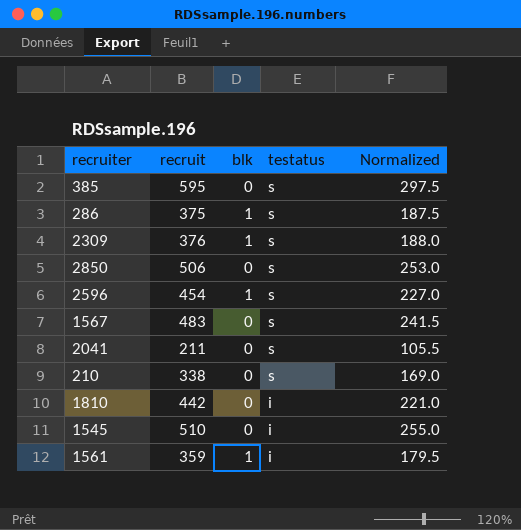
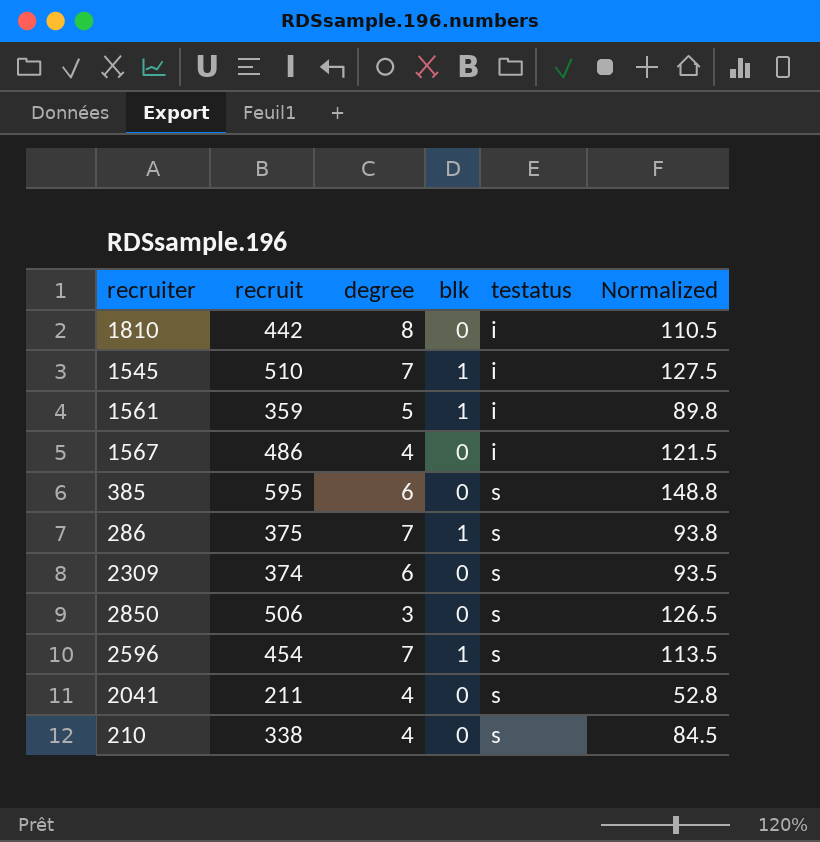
row order: testatus descending -> testatus ascending
column degree | position: none -> 3
column Normalized | formula: [recruit] * 0.5 -> [recruit] * 0.25
1545 | blk: 0 -> 1
1567 | recruit: 483 -> 486
1567 | testatus: s -> i
2309 | recruit: 376 -> 374
2309 | blk: 1 -> 0

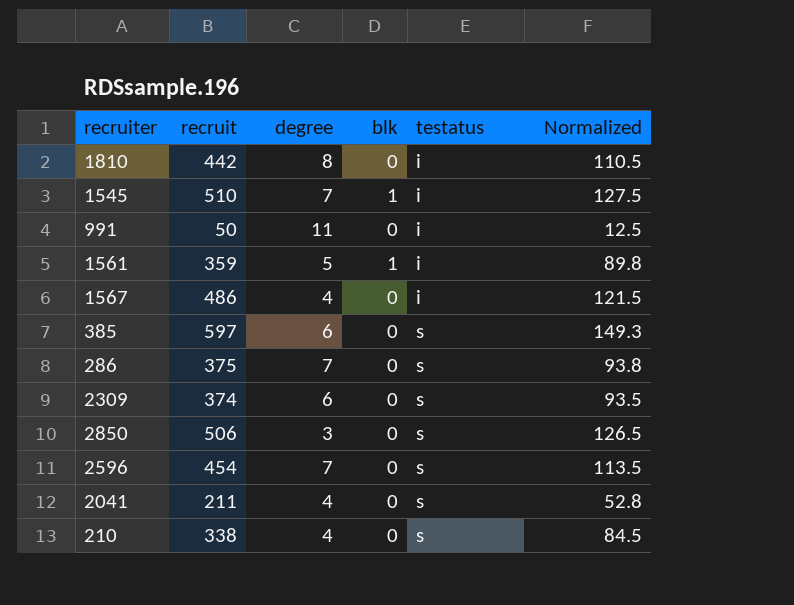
row 991: none -> 50 | 11 | 0 | i | 12.5
385 | recruit: 595 -> 597
385 | Normalized: 148.8 -> 149.3
286 | blk: 1 -> 0
2596 | blk: 1 -> 0

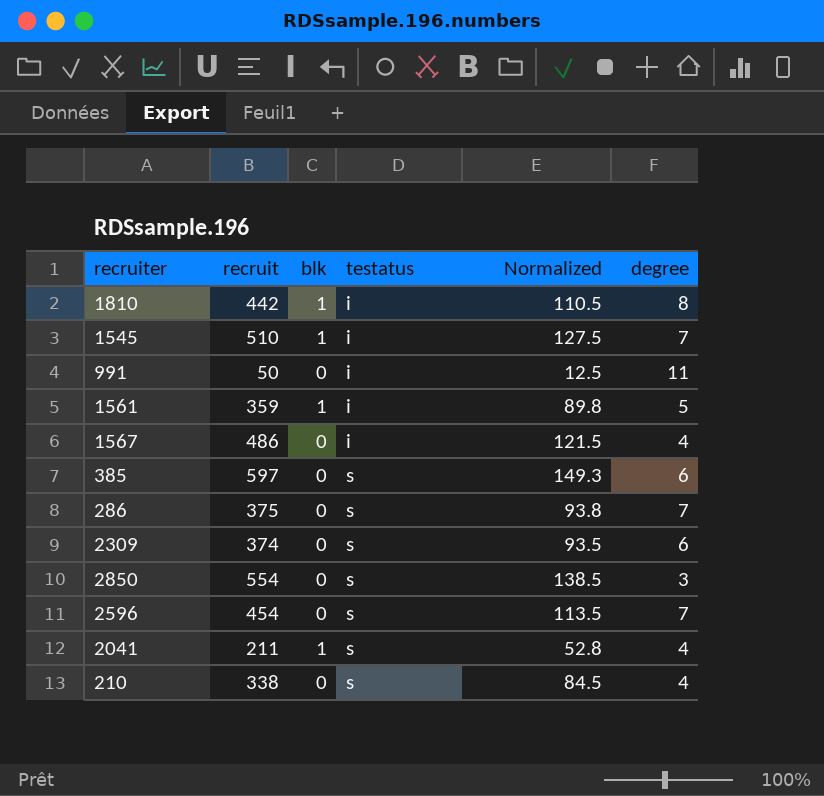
column degree | position: 3 -> 6
1810 | blk: 0 -> 1
2850 | recruit: 506 -> 554
2850 | Normalized: 126.5 -> 138.5
2041 | blk: 0 -> 1

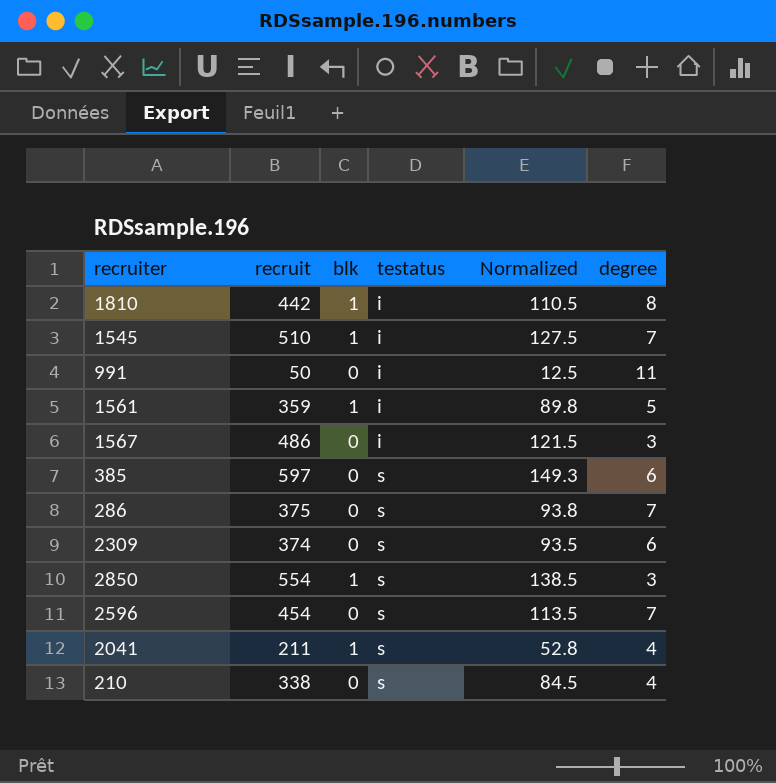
1567 | degree: 4 -> 3
2850 | blk: 0 -> 1

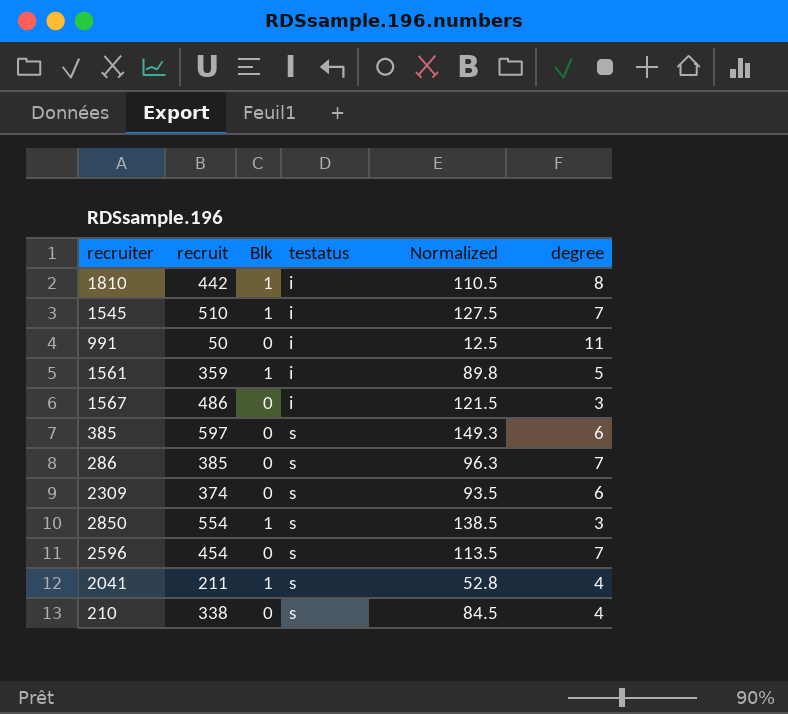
column name: blk -> Blk
286 | recruit: 375 -> 385
286 | Normalized: 93.8 -> 96.3

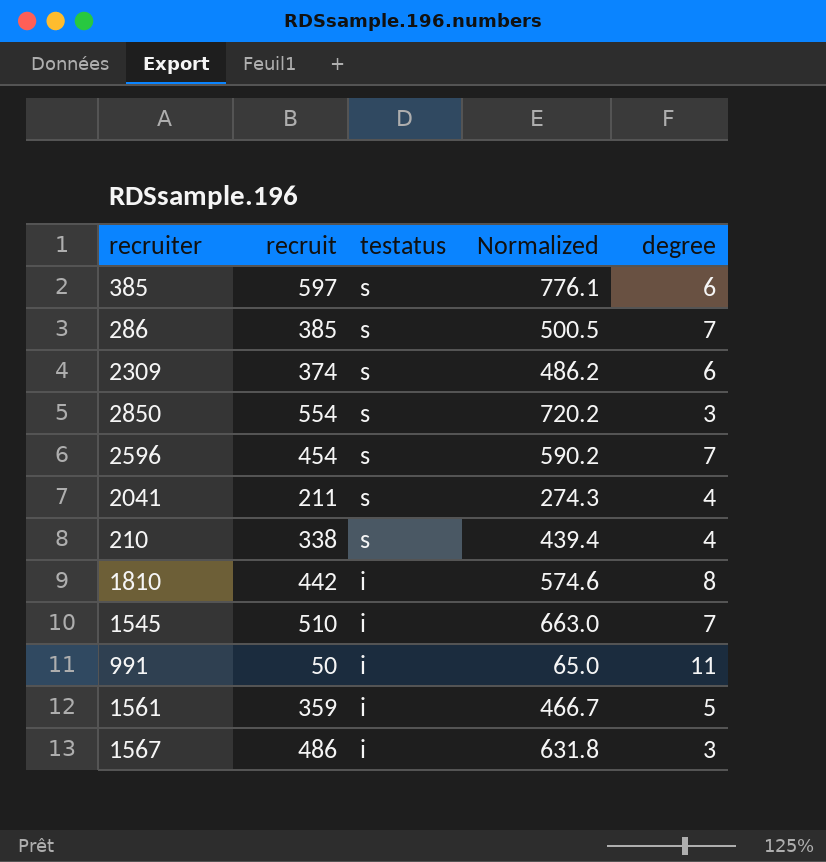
row order: testatus ascending -> testatus descending
column Blk | position: 3 -> none
column Normalized | formula: [recruit] * 0.25 -> [recruit] * 1.3

